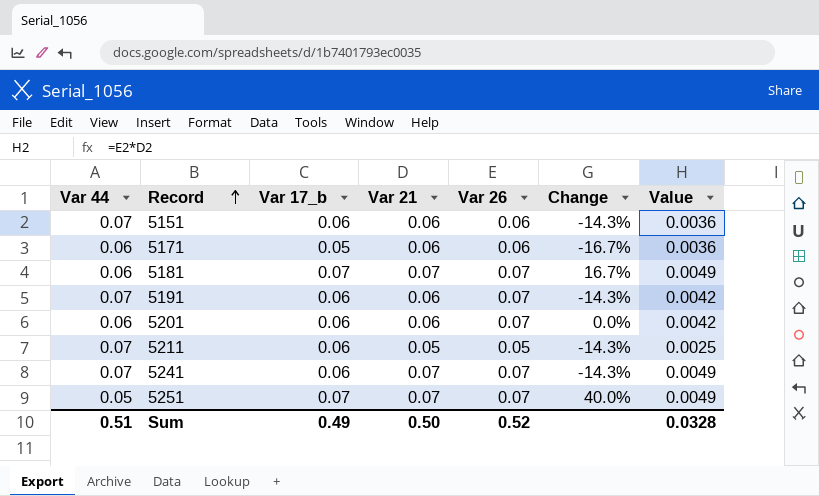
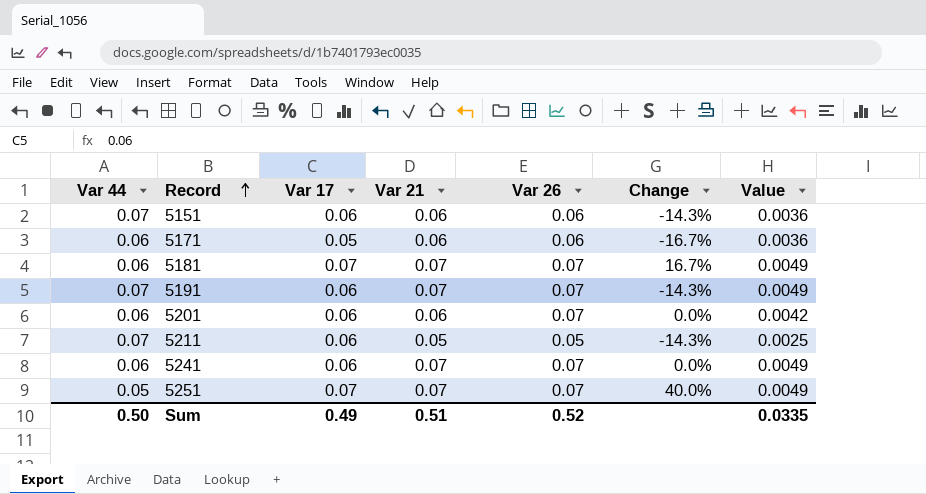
column name: Var 17_b -> Var 17
5191 | Var 21: 0.06 -> 0.07
5191 | Value: 0.0042 -> 0.0049
5241 | Var 44: 0.07 -> 0.06
5241 | Change: -14.3% -> 0.0%
Sum | Var 44: 0.51 -> 0.50
Sum | Var 21: 0.50 -> 0.51
Sum | Value: 0.0328 -> 0.0335

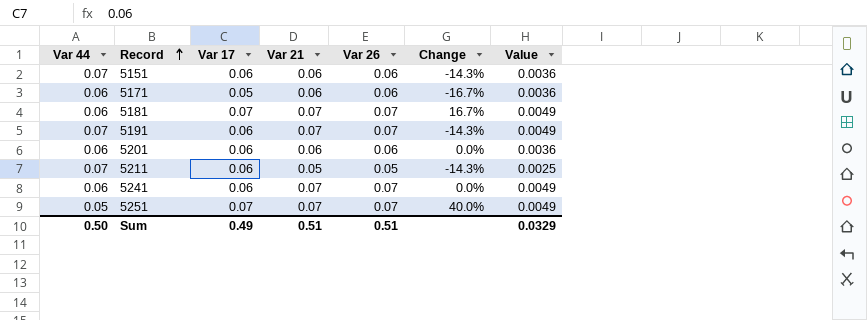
5201 | Var 26: 0.07 -> 0.06
5201 | Value: 0.0042 -> 0.0036
Sum | Var 26: 0.52 -> 0.51
Sum | Value: 0.0335 -> 0.0329

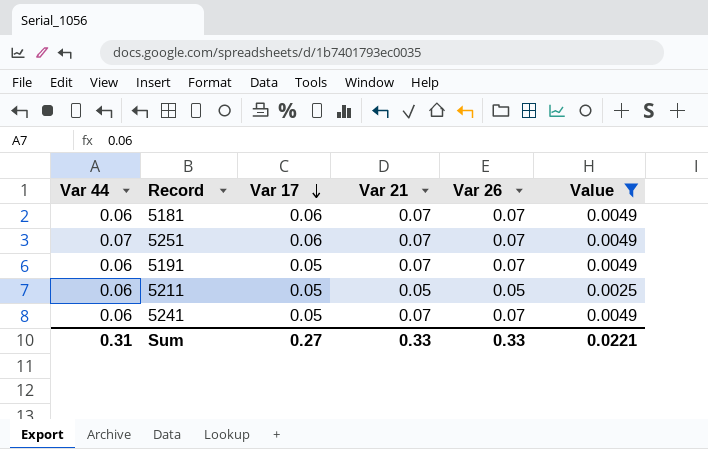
filter: none -> Value != 0.0036
row order: Record ascending -> Var 17 descending
column Change | formula: ([Var 17] - [Var 44]) / [Var 44] -> none
5181 | Var 17: 0.07 -> 0.06
5251 | Var 44: 0.05 -> 0.07
5251 | Var 17: 0.07 -> 0.06
5191 | Var 44: 0.07 -> 0.06
5191 | Var 17: 0.06 -> 0.05
5211 | Var 44: 0.07 -> 0.06
5211 | Var 17: 0.06 -> 0.05
5241 | Var 17: 0.06 -> 0.05
Sum | Var 44: 0.50 -> 0.31
Sum | Var 17: 0.49 -> 0.27
Sum | Var 21: 0.51 -> 0.33
Sum | Var 26: 0.51 -> 0.33
Sum | Value: 0.0329 -> 0.0221

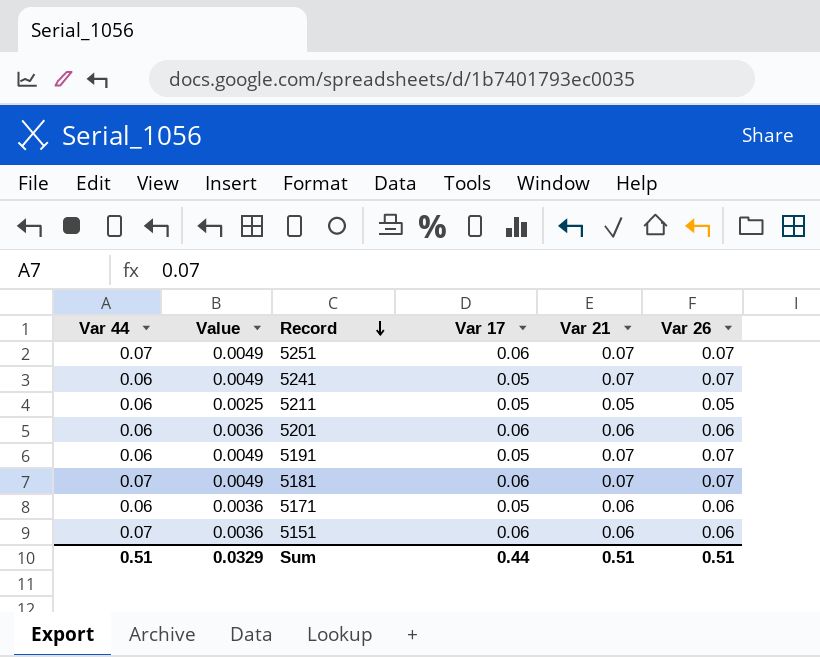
filter: Value != 0.0036 -> none
row order: Var 17 descending -> Record descending
column Value | position: 6 -> 2
5181 | Var 44: 0.06 -> 0.07
Sum | Var 44: 0.31 -> 0.51
Sum | Value: 0.0221 -> 0.0329
Sum | Var 17: 0.27 -> 0.44
Sum | Var 21: 0.33 -> 0.51
Sum | Var 26: 0.33 -> 0.51

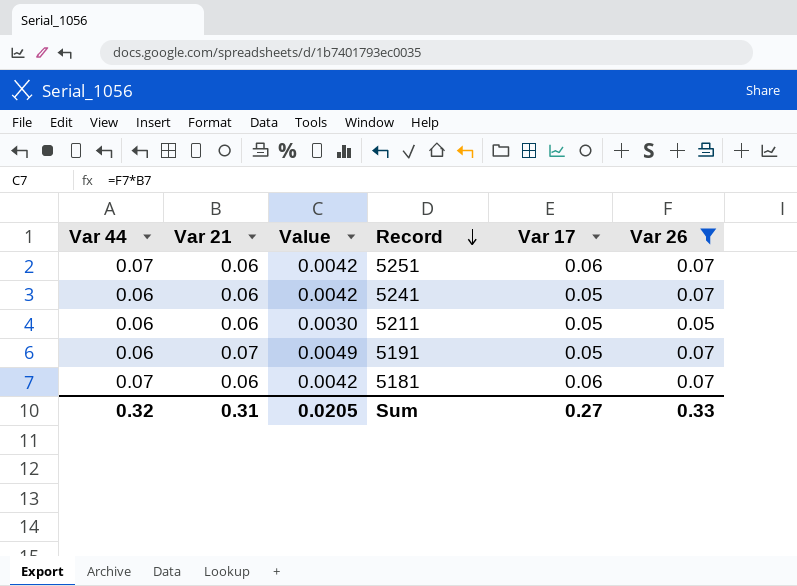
filter: none -> Var 26 != 0.06
column Var 21 | position: 5 -> 2
5251 | Var 21: 0.07 -> 0.06
5251 | Value: 0.0049 -> 0.0042
5241 | Var 21: 0.07 -> 0.06
5241 | Value: 0.0049 -> 0.0042
5211 | Var 21: 0.05 -> 0.06
5211 | Value: 0.0025 -> 0.0030
5181 | Var 21: 0.07 -> 0.06
5181 | Value: 0.0049 -> 0.0042
Sum | Var 44: 0.51 -> 0.32
Sum | Var 21: 0.51 -> 0.31
Sum | Value: 0.0329 -> 0.0205
Sum | Var 17: 0.44 -> 0.27
Sum | Var 26: 0.51 -> 0.33

